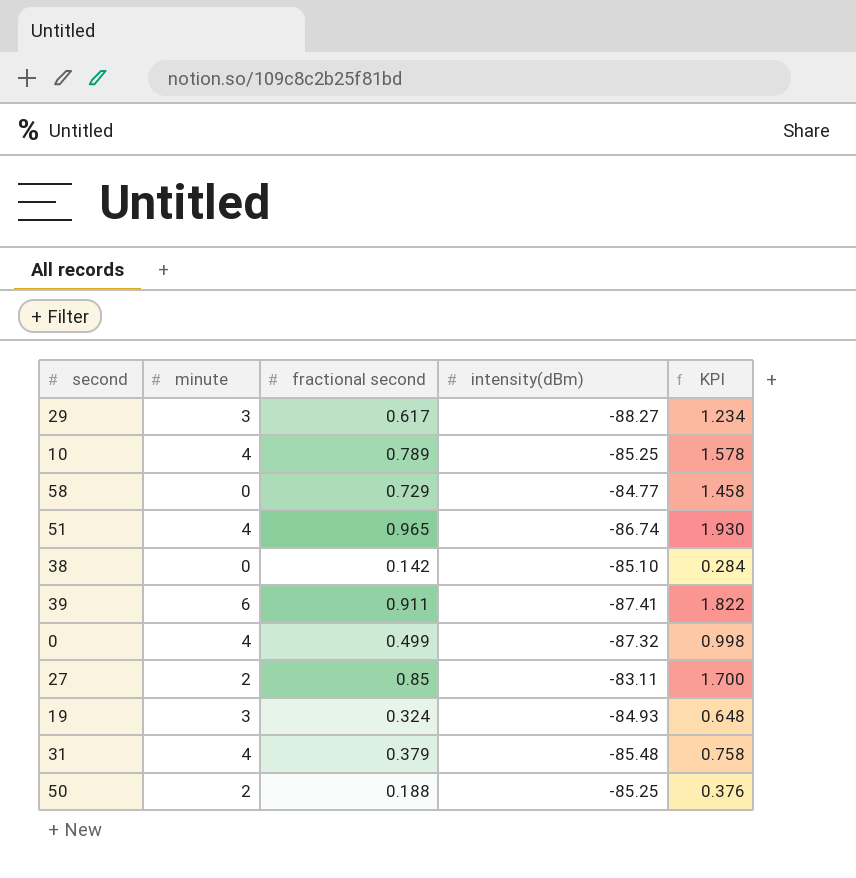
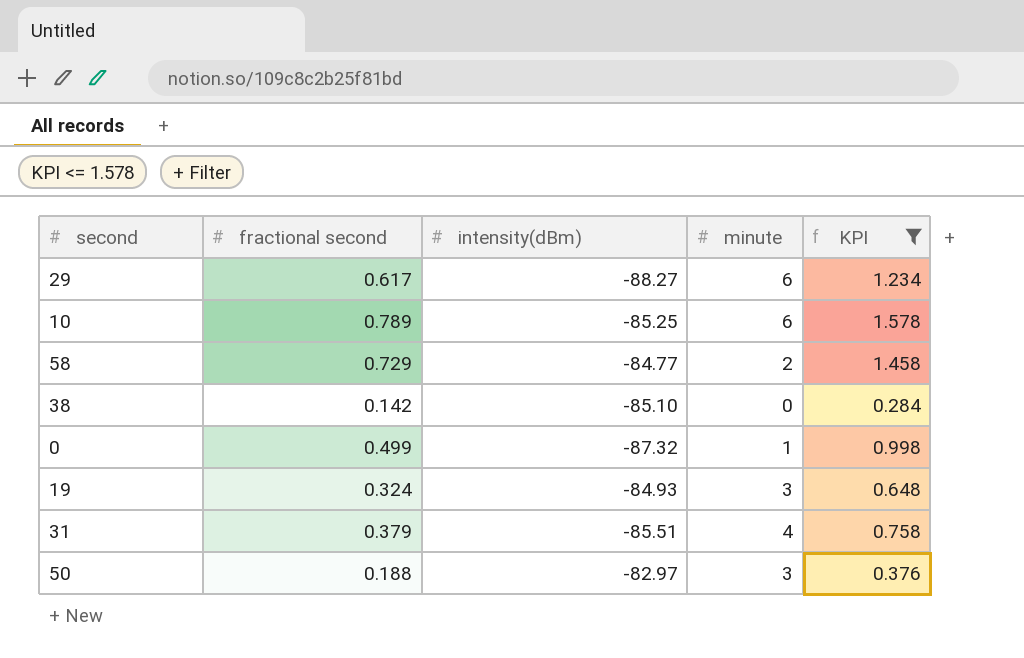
filter: none -> KPI <= 1.578
column minute | position: 2 -> 4
29 | minute: 3 -> 6
10 | minute: 4 -> 6
58 | minute: 0 -> 2
0 | minute: 4 -> 1
31 | intensity(dBm): -85.48 -> -85.51
50 | intensity(dBm): -85.25 -> -82.97
50 | minute: 2 -> 3

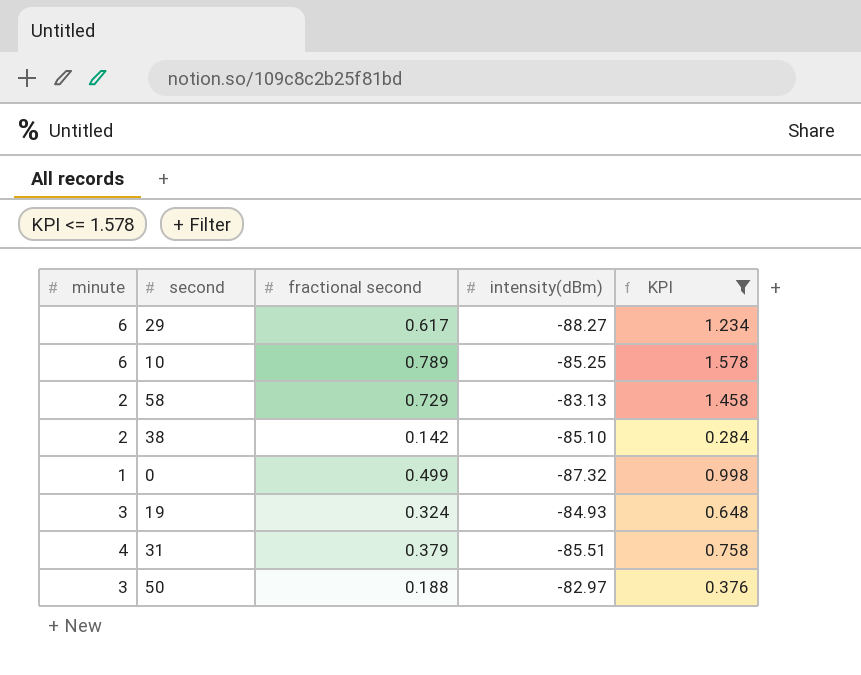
column minute | position: 4 -> 1
58 | intensity(dBm): -84.77 -> -83.13
38 | minute: 0 -> 2

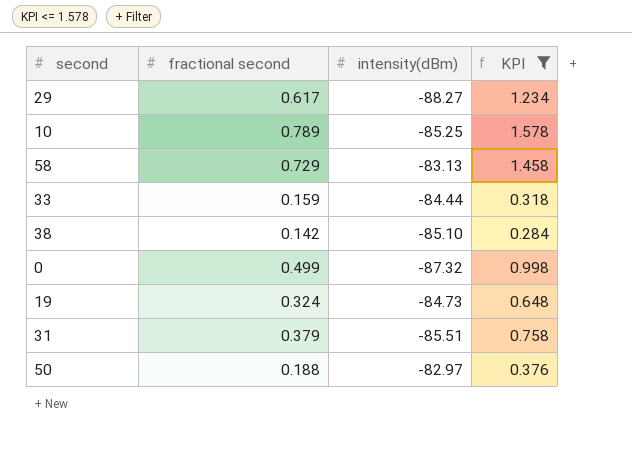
column minute | position: 1 -> none
row 33: none -> 0.159 | -84.44 | 0.318
19 | intensity(dBm): -84.93 -> -84.73

